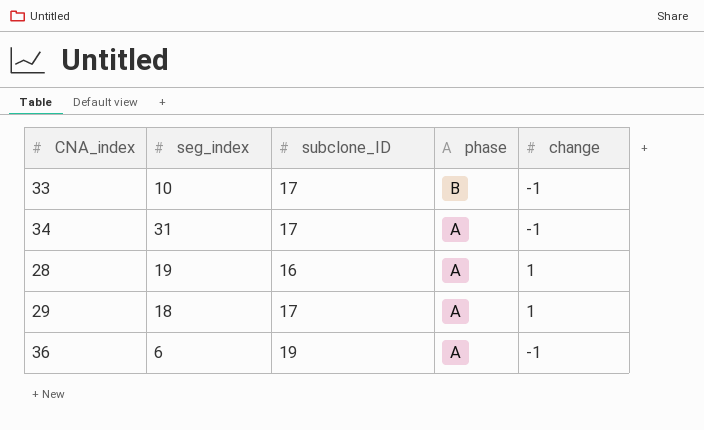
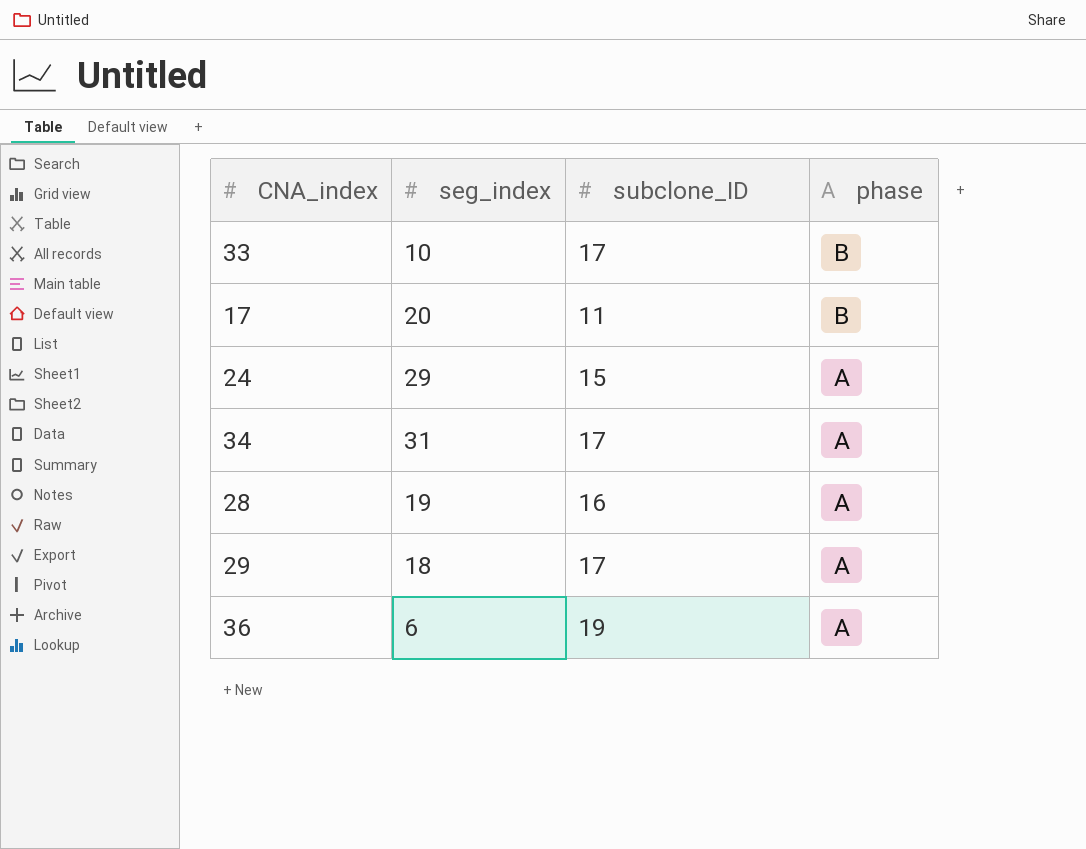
column change | position: 5 -> none
row 17: none -> 20 | 11 | B
row 24: none -> 29 | 15 | A

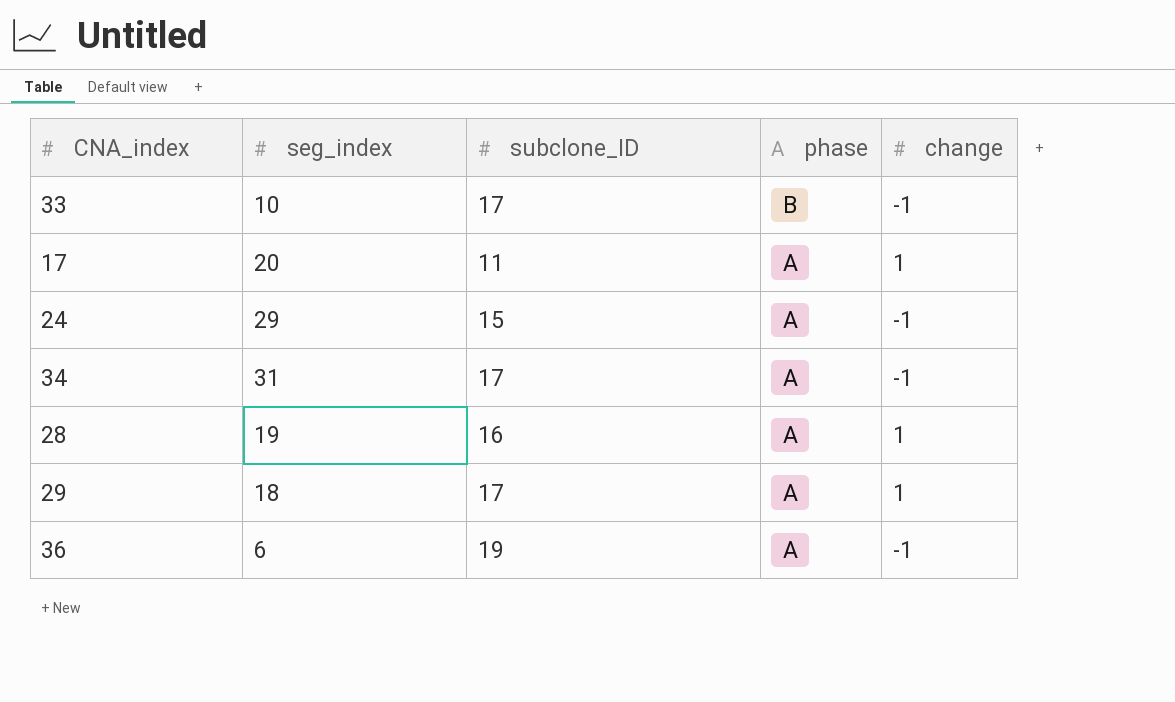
column change | position: none -> 5
17 | phase: B -> A

